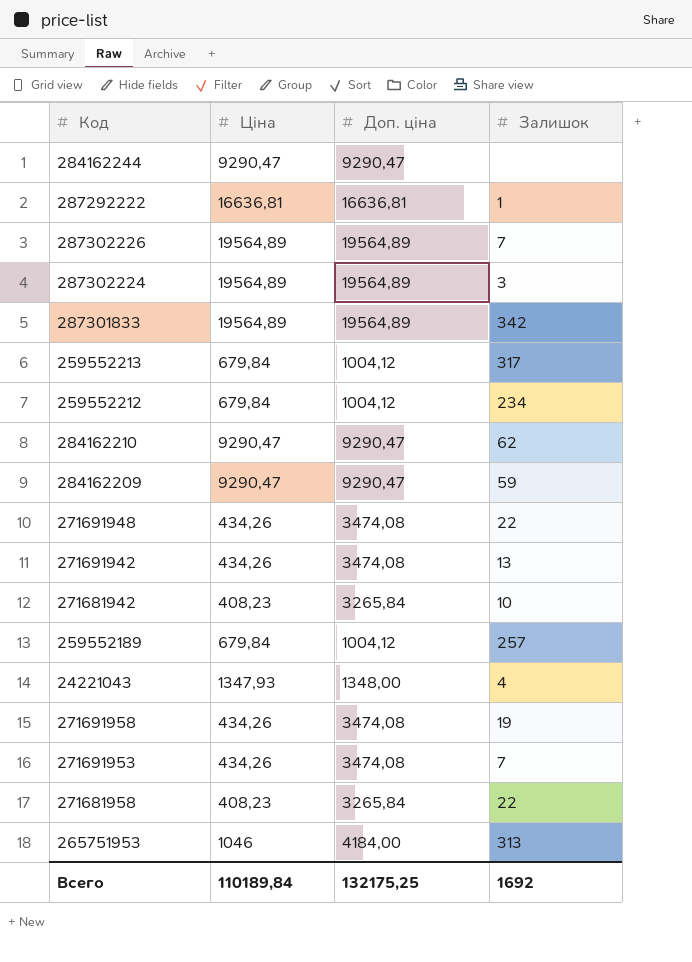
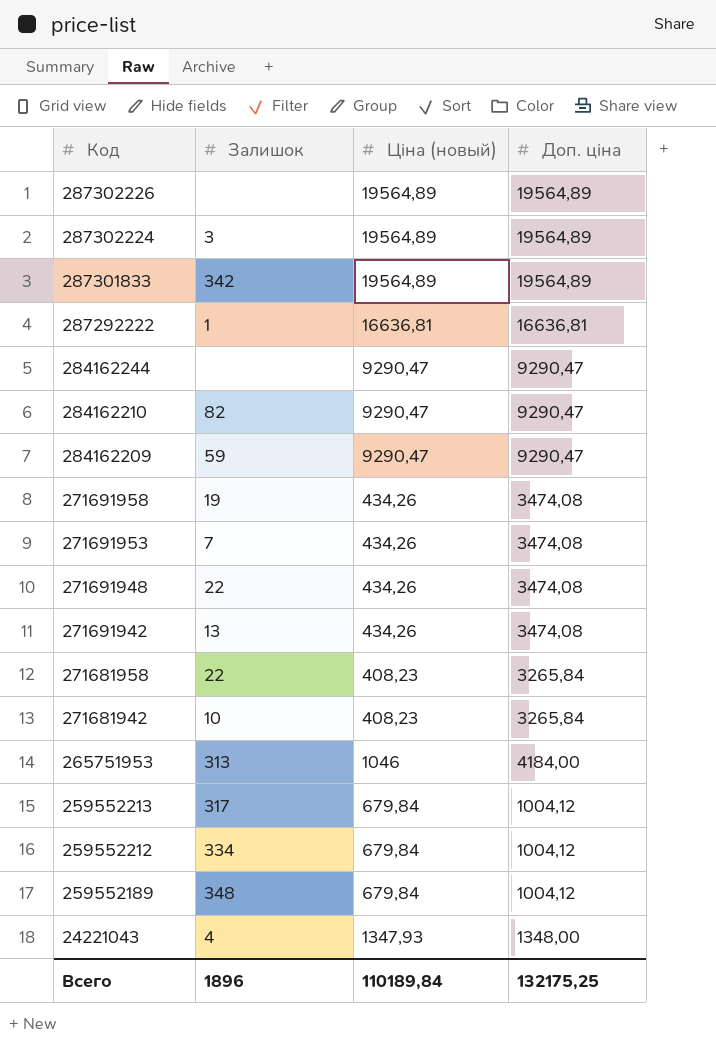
row order: none -> Код descending
column Залишок | position: 4 -> 2
column name: Ціна -> Ціна (новый)
287302226 | Залишок: 7 -> none
284162210 | Залишок: 62 -> 82
259552212 | Залишок: 234 -> 334
259552189 | Залишок: 257 -> 348
Всего | Залишок: 1692 -> 1896

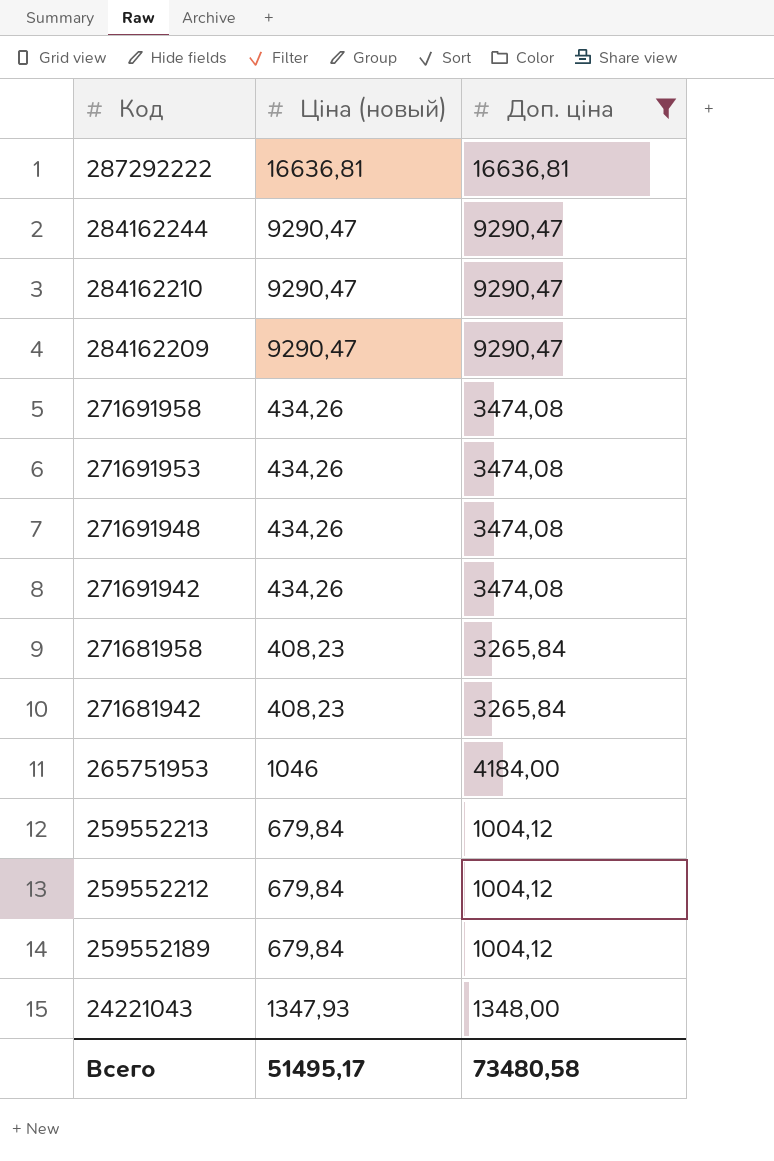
filter: none -> Доп. ціна != 19564,89
column Залишок | position: 2 -> none
Всего | Ціна (новый): 110189,84 -> 51495,17
Всего | Доп. ціна: 132175,25 -> 73480,58

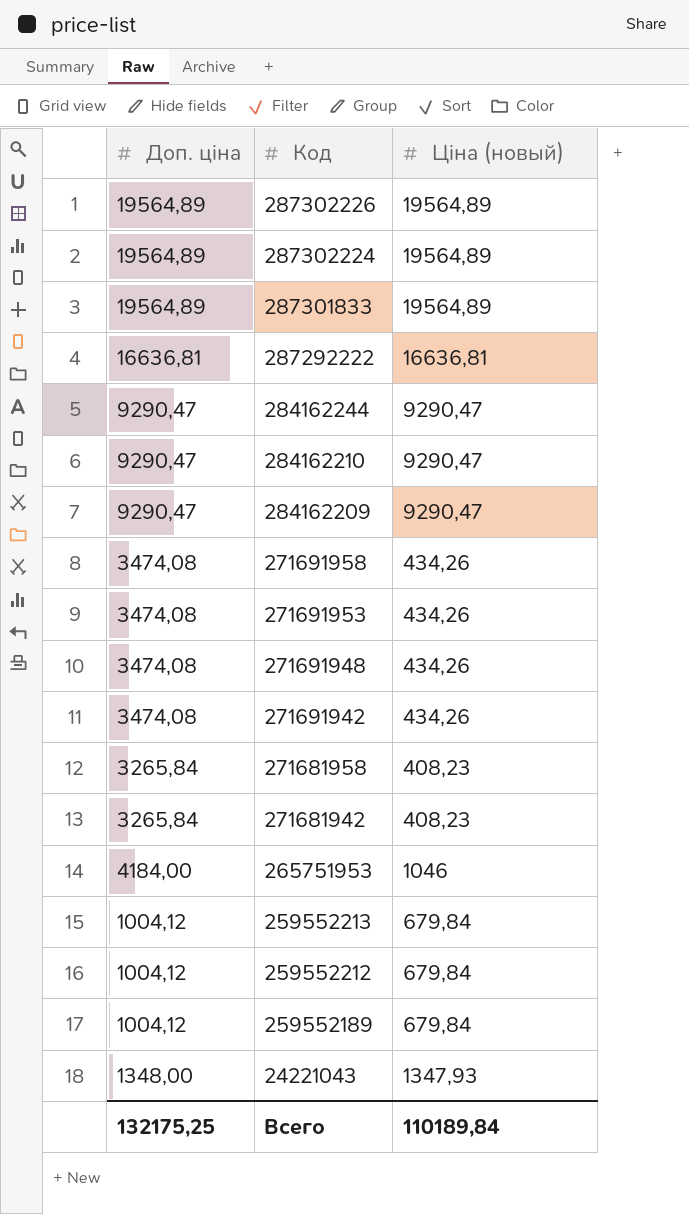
filter: Доп. ціна != 19564,89 -> none
column Доп. ціна | position: 3 -> 1
Всего | Доп. ціна: 73480,58 -> 132175,25
Всего | Ціна (новый): 51495,17 -> 110189,84

